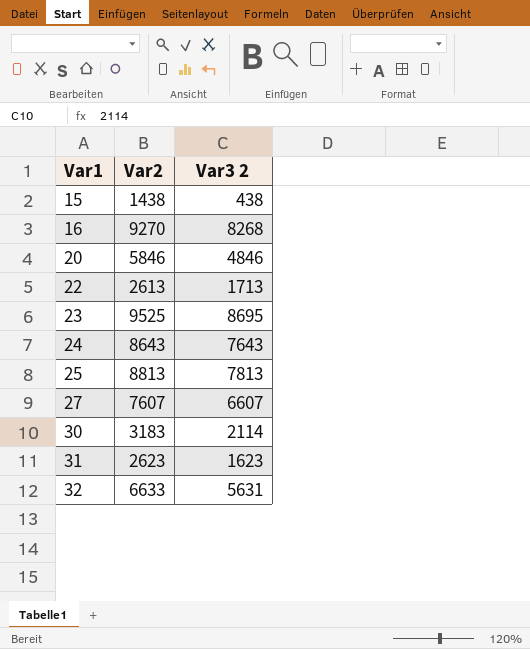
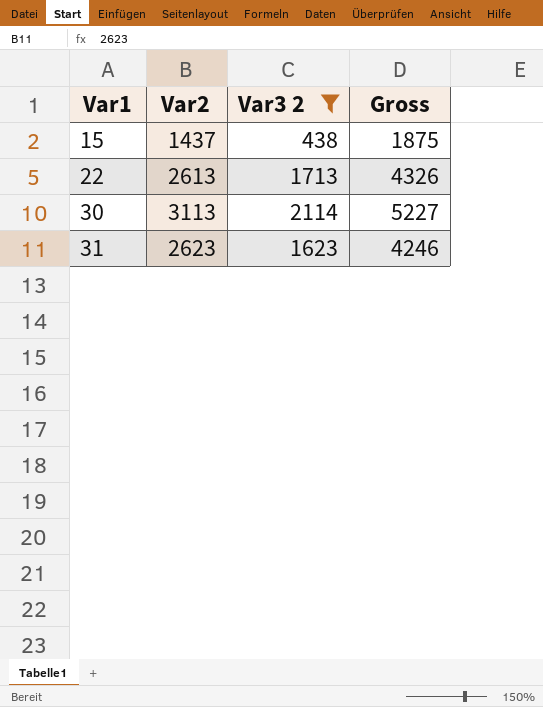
filter: none -> Var3 2 <= 2114
column Gross | formula: none -> [Var2] + [Var3 2]
15 | Var2: 1438 -> 1437
30 | Var2: 3183 -> 3113

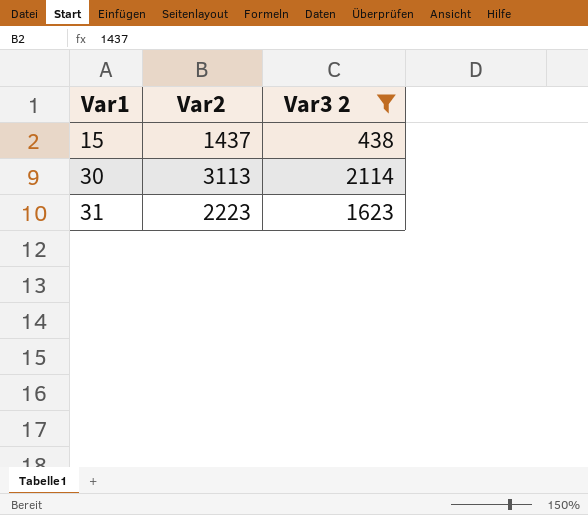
column Gross | formula: [Var2] + [Var3 2] -> none
row 22: 2613 | 1713 | 4326 -> none
31 | Var2: 2623 -> 2223

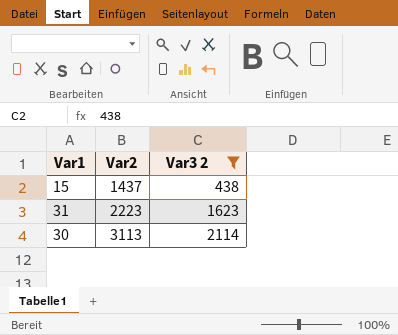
row order: Var1 ascending -> Var2 ascending

